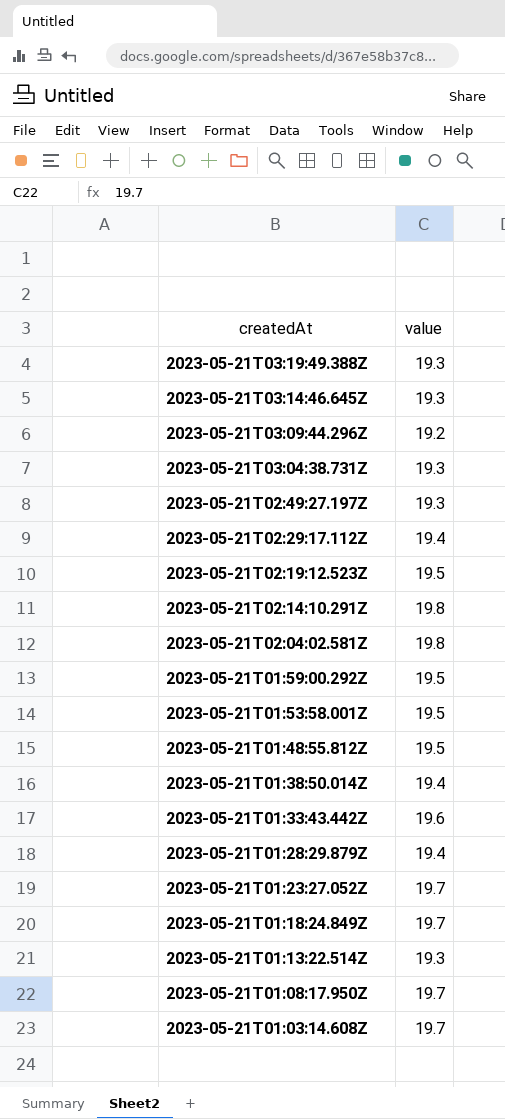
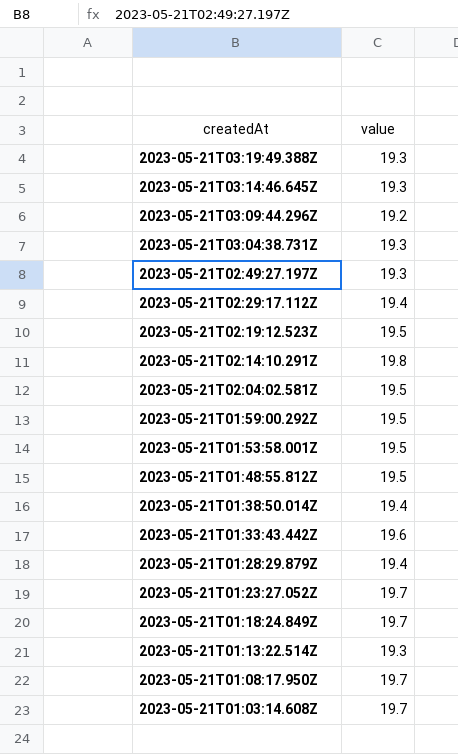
2023-05-21T02:04:02.581Z | value: 19.8 -> 19.5

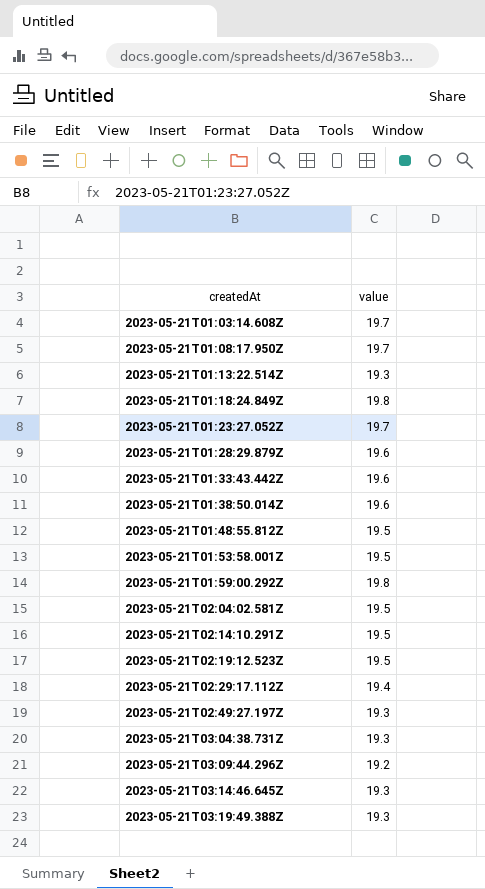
row order: createdAt descending -> createdAt ascending
2023-05-21T01:18:24.849Z | value: 19.7 -> 19.8
2023-05-21T01:28:29.879Z | value: 19.4 -> 19.6
2023-05-21T01:38:50.014Z | value: 19.4 -> 19.6
2023-05-21T01:59:00.292Z | value: 19.5 -> 19.8
2023-05-21T02:14:10.291Z | value: 19.8 -> 19.5

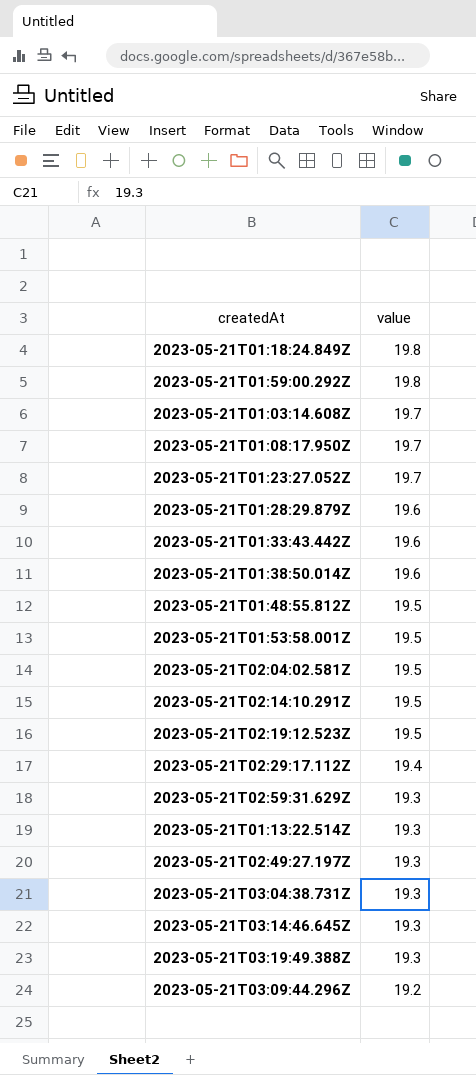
row order: createdAt ascending -> value descending
row 2023-05-21T02:59:31.629Z: none -> 19.3

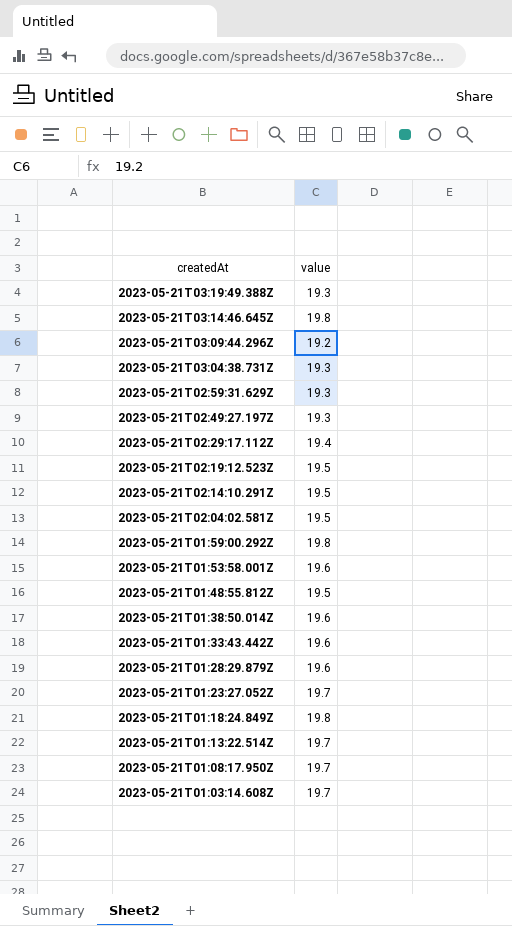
row order: value descending -> createdAt descending
2023-05-21T03:14:46.645Z | value: 19.3 -> 19.8
2023-05-21T01:53:58.001Z | value: 19.5 -> 19.6
2023-05-21T01:13:22.514Z | value: 19.3 -> 19.7

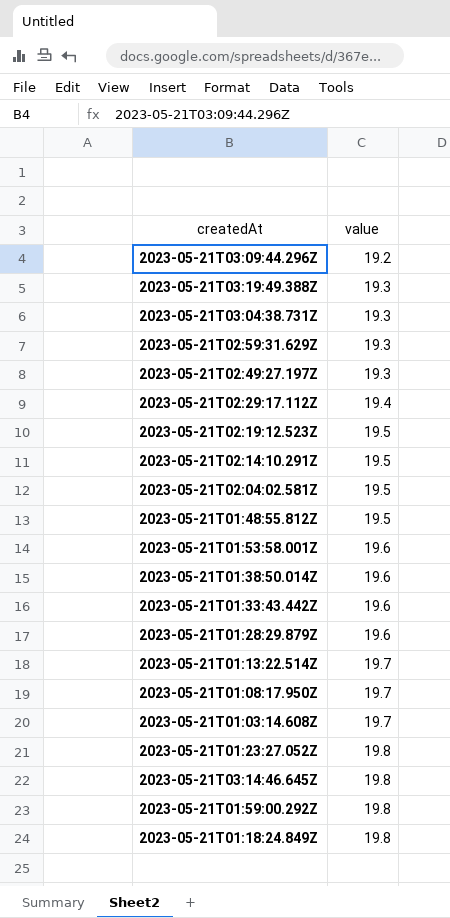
row order: createdAt descending -> value ascending
2023-05-21T01:23:27.052Z | value: 19.7 -> 19.8

